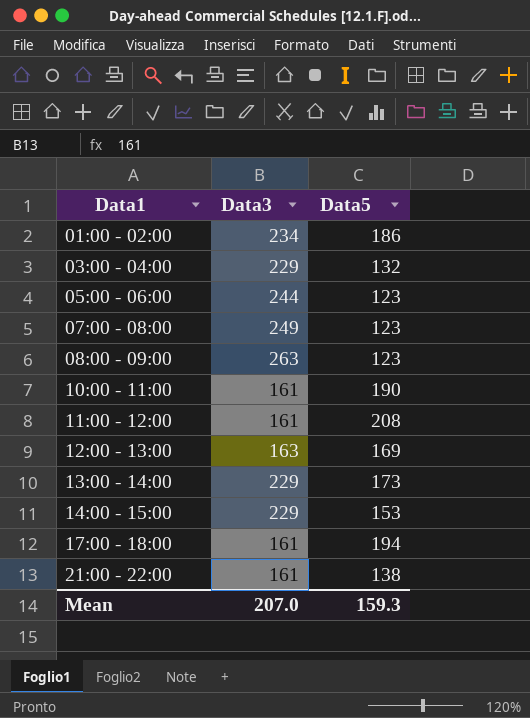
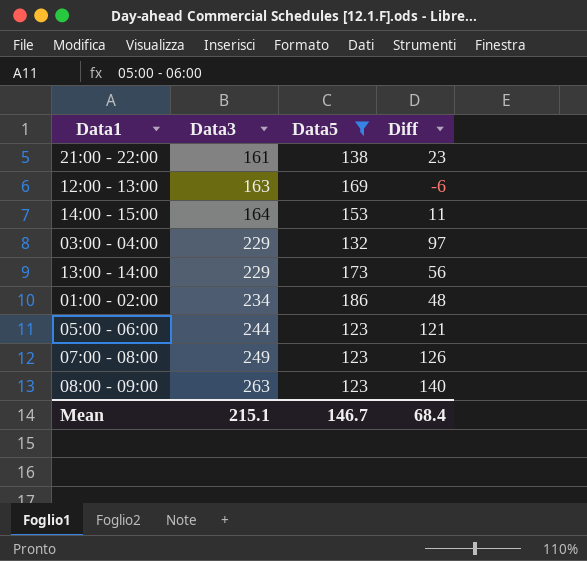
filter: none -> Data5 <= 186
row order: Data1 ascending -> Data3 ascending
column Diff | formula: none -> [Data3] - [Data5]
14:00 - 15:00 | Data3: 229 -> 164
Mean | Data3: 207.0 -> 215.1
Mean | Data5: 159.3 -> 146.7

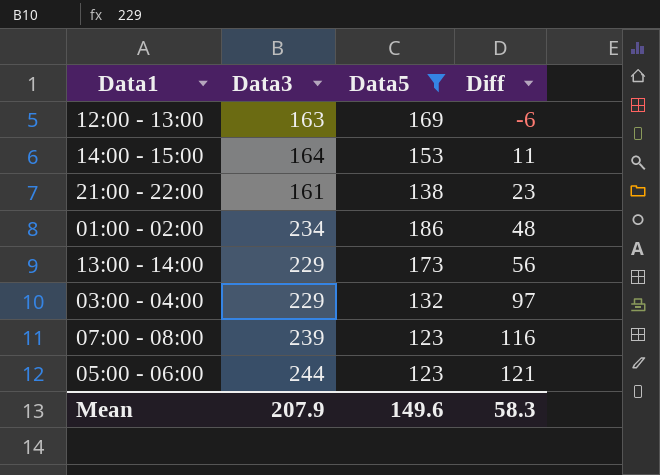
row order: Data3 ascending -> Diff ascending
row 08:00 - 09:00: 263 | 123 | 140 -> none
07:00 - 08:00 | Data3: 249 -> 239
07:00 - 08:00 | Diff: 126 -> 116
Mean | Data3: 215.1 -> 207.9
Mean | Data5: 146.7 -> 149.6
Mean | Diff: 68.4 -> 58.3

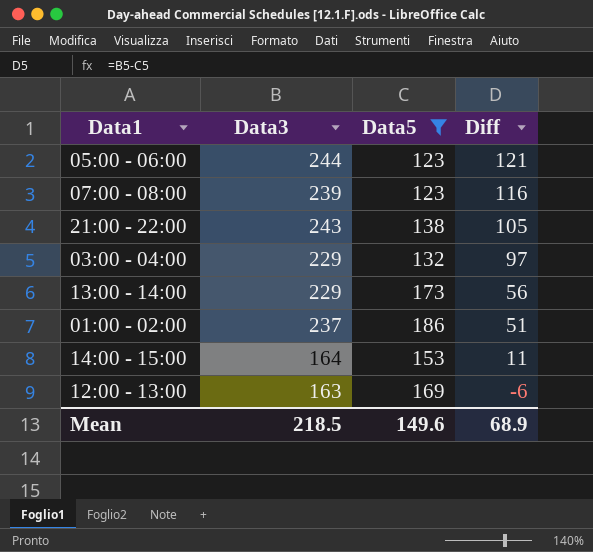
row order: Diff ascending -> Diff descending
21:00 - 22:00 | Data3: 161 -> 243
21:00 - 22:00 | Diff: 23 -> 105
01:00 - 02:00 | Data3: 234 -> 237
01:00 - 02:00 | Diff: 48 -> 51
Mean | Data3: 207.9 -> 218.5
Mean | Diff: 58.3 -> 68.9

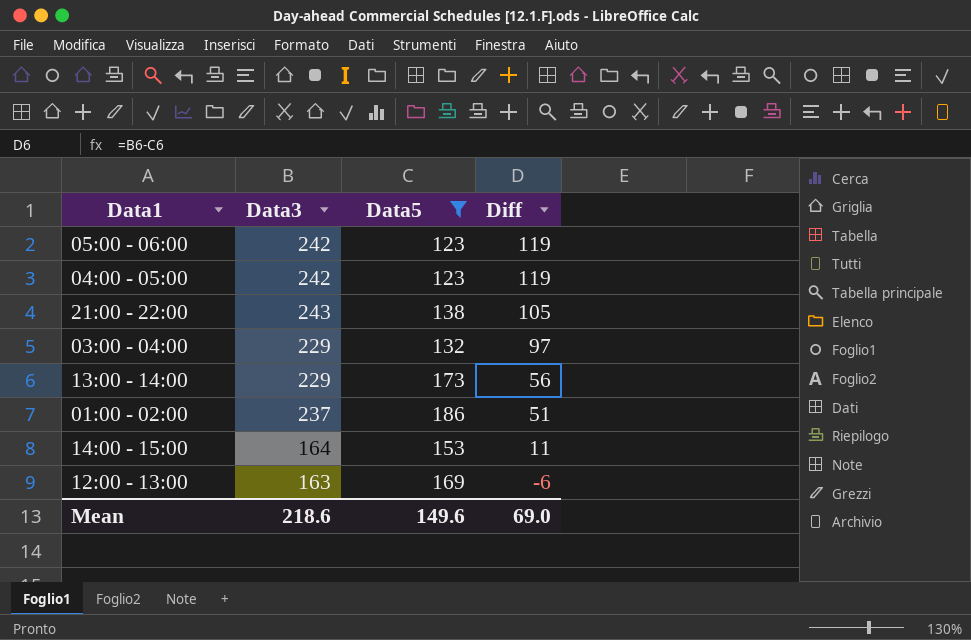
row 07:00 - 08:00: 239 | 123 | 116 -> none
05:00 - 06:00 | Data3: 244 -> 242
05:00 - 06:00 | Diff: 121 -> 119
row 04:00 - 05:00: none -> 242 | 123 | 119
Mean | Data3: 218.5 -> 218.6
Mean | Diff: 68.9 -> 69.0

